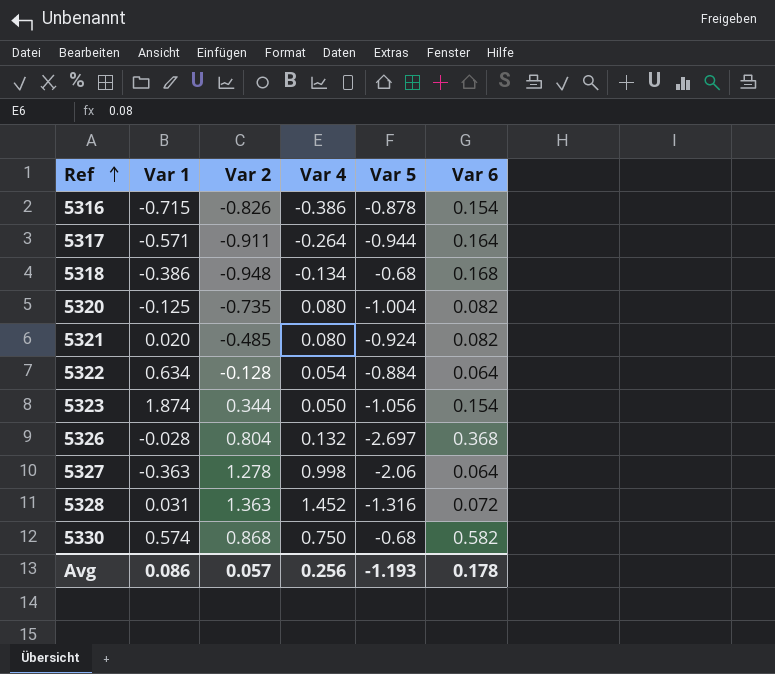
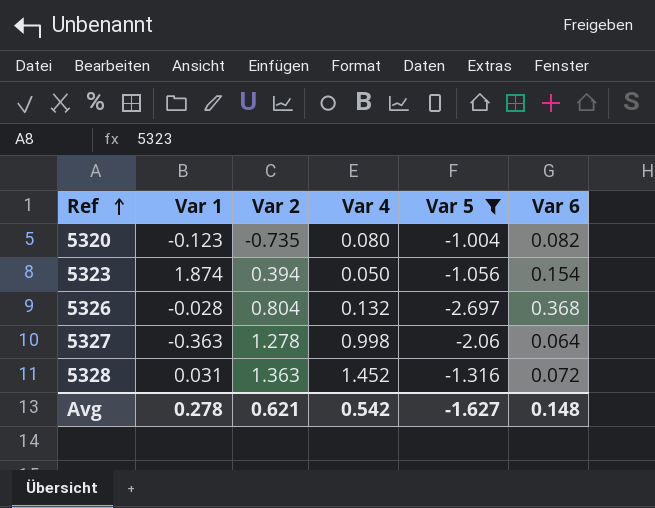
filter: none -> Var 5 <= -1.004
5320 | Var 1: -0.125 -> -0.123
5323 | Var 2: 0.344 -> 0.394
Avg | Var 1: 0.086 -> 0.278
Avg | Var 2: 0.057 -> 0.621
Avg | Var 4: 0.256 -> 0.542
Avg | Var 5: -1.193 -> -1.627
Avg | Var 6: 0.178 -> 0.148

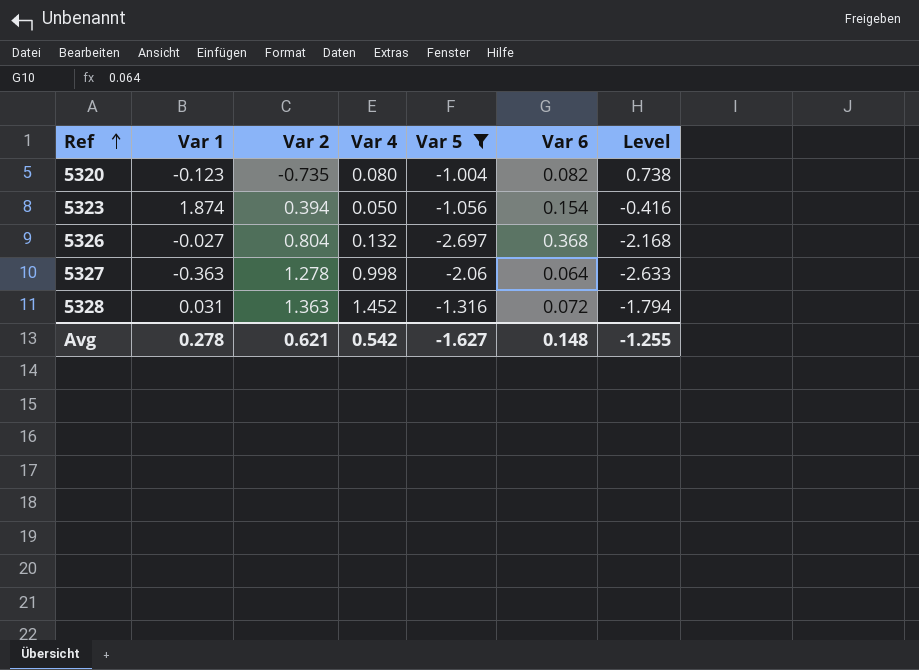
column Level | formula: none -> [Var 2] * [Var 5]
5326 | Var 1: -0.028 -> -0.027

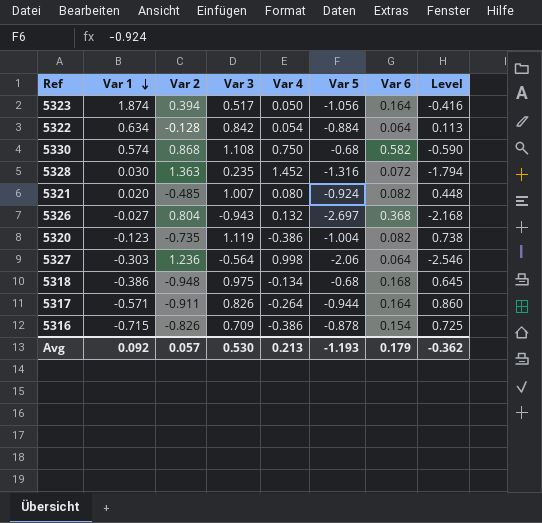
filter: Var 5 <= -1.004 -> none
row order: Ref ascending -> Var 1 descending
column Var 3 | position: none -> 4
5323 | Var 6: 0.154 -> 0.164
5328 | Var 1: 0.031 -> 0.030
5320 | Var 4: 0.080 -> -0.386
5327 | Var 1: -0.363 -> -0.303
5327 | Var 2: 1.278 -> 1.236
5327 | Level: -2.633 -> -2.546
Avg | Var 1: 0.278 -> 0.092
Avg | Var 2: 0.621 -> 0.057
Avg | Var 4: 0.542 -> 0.213
Avg | Var 5: -1.627 -> -1.193
Avg | Var 6: 0.148 -> 0.179
Avg | Level: -1.255 -> -0.362

